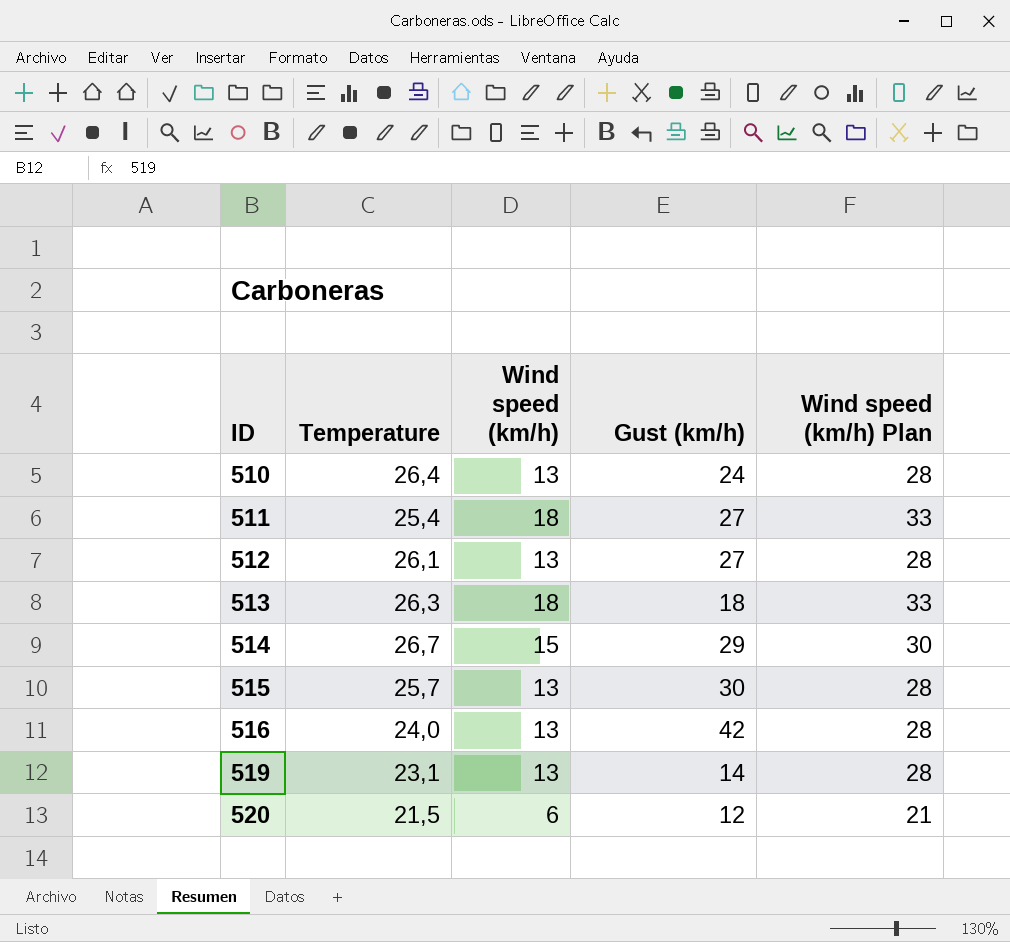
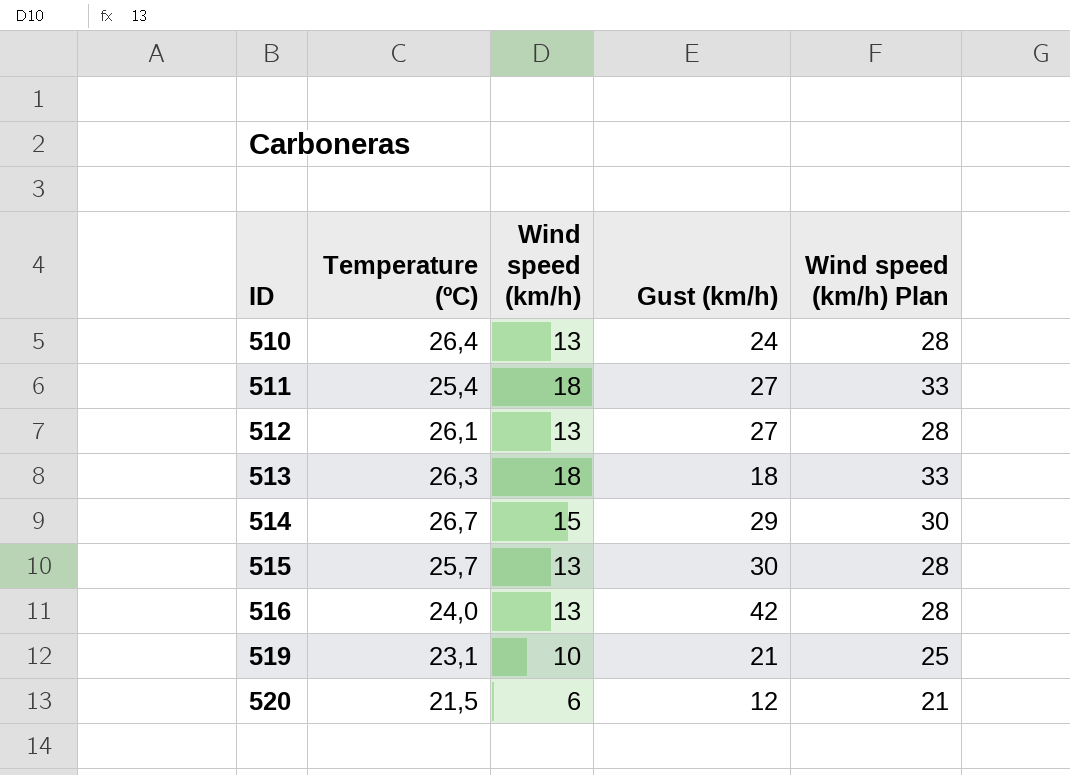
column name: Temperature -> Temperature (ºC)
519 | Wind speed (km/h): 13 -> 10
519 | Gust (km/h): 14 -> 21
519 | Wind speed (km/h) Plan: 28 -> 25

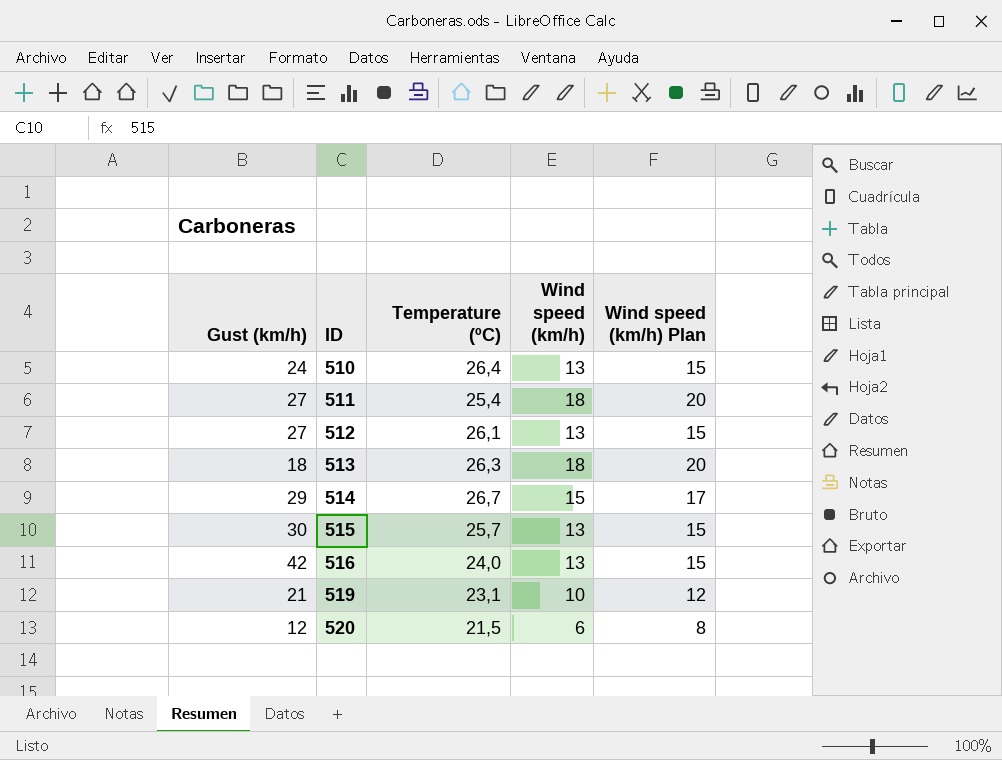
column Gust (km/h) | position: 4 -> 1
column Wind speed (km/h) Plan | formula: [Wind speed (km/h)] + 15 -> [Wind speed (km/h)] + 2

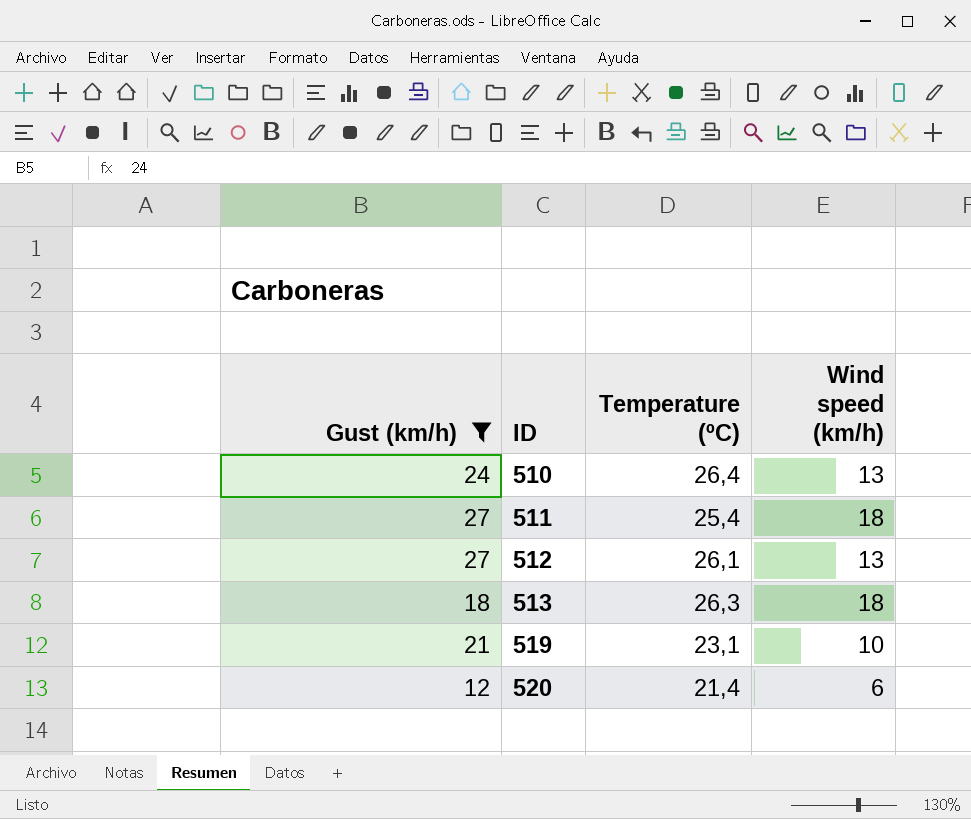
filter: none -> Gust (km/h) <= 27
column Wind speed (km/h) Plan | formula: [Wind speed (km/h)] + 2 -> none
520 | Temperature (ºC): 21,5 -> 21,4

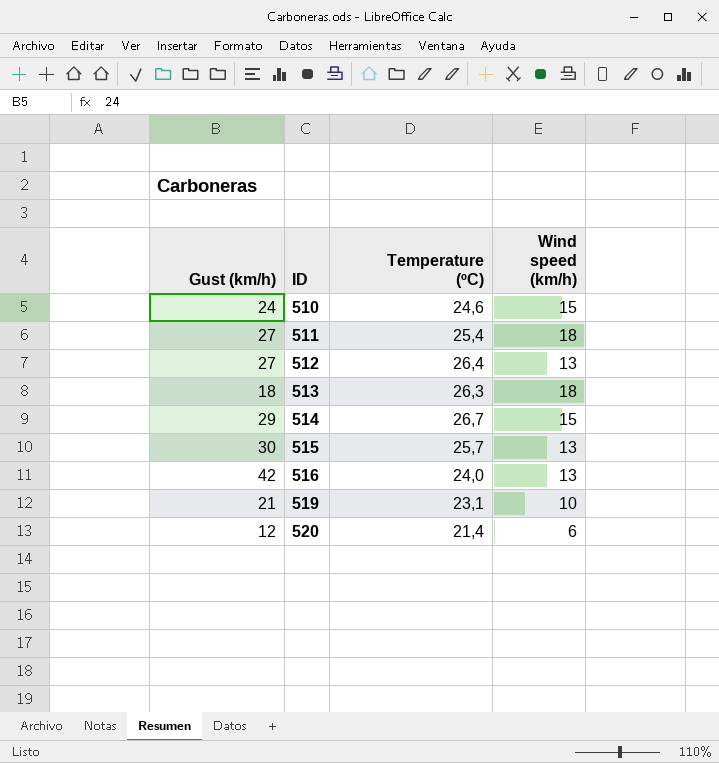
filter: Gust (km/h) <= 27 -> none
510 | Temperature (ºC): 26,4 -> 24,6
510 | Wind speed (km/h): 13 -> 15
512 | Temperature (ºC): 26,1 -> 26,4

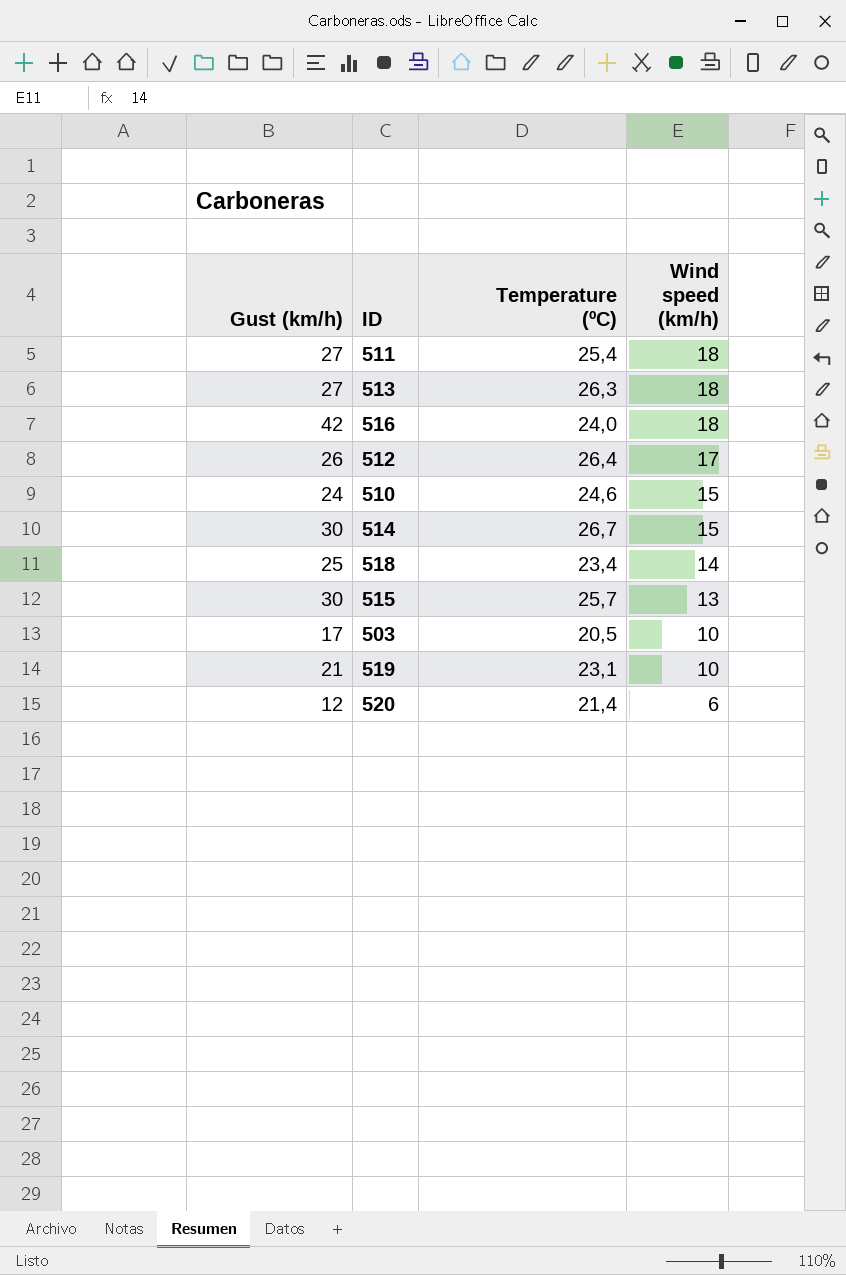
row order: ID ascending -> Wind speed (km/h) descending
513 | Gust (km/h): 18 -> 27
516 | Wind speed (km/h): 13 -> 18
512 | Gust (km/h): 27 -> 26
512 | Wind speed (km/h): 13 -> 17
514 | Gust (km/h): 29 -> 30
row 518: none -> 25 | 23,4 | 14
row 503: none -> 17 | 20,5 | 10

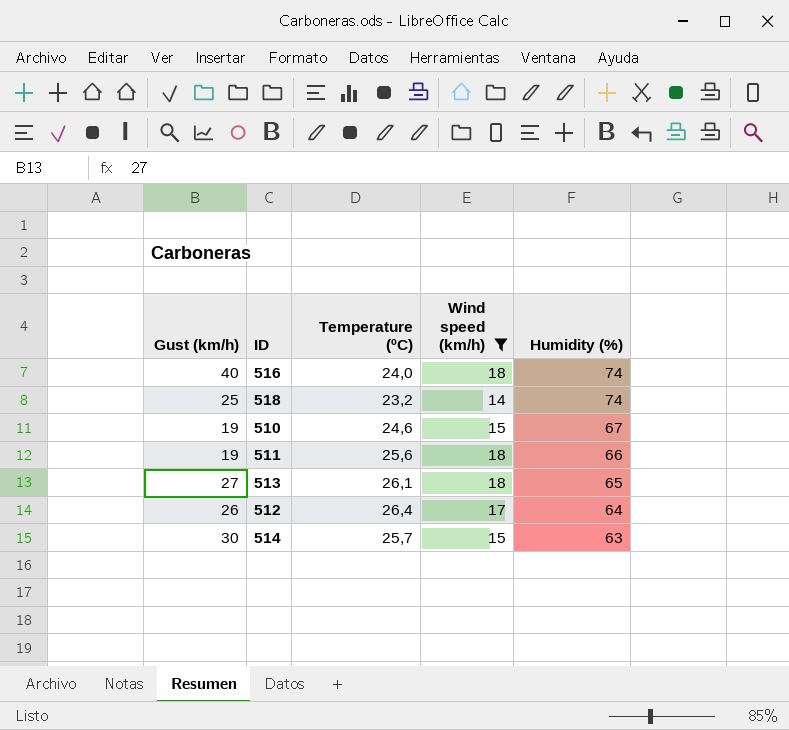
filter: none -> Wind speed (km/h) >= 14
row order: Wind speed (km/h) descending -> Humidity (%) descending
column Humidity (%) | position: none -> 5
516 | Gust (km/h): 42 -> 40
518 | Temperature (ºC): 23,4 -> 23,2
510 | Gust (km/h): 24 -> 19
511 | Gust (km/h): 27 -> 19
511 | Temperature (ºC): 25,4 -> 25,6
513 | Temperature (ºC): 26,3 -> 26,1
514 | Temperature (ºC): 26,7 -> 25,7

